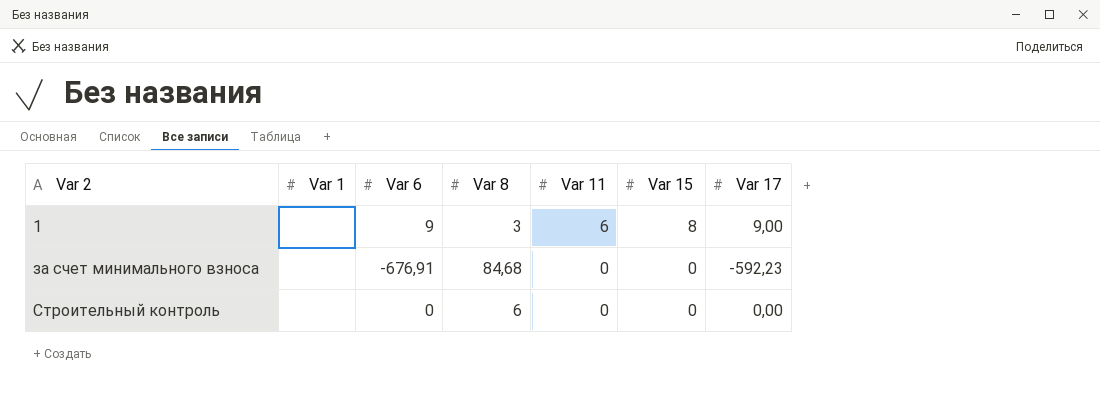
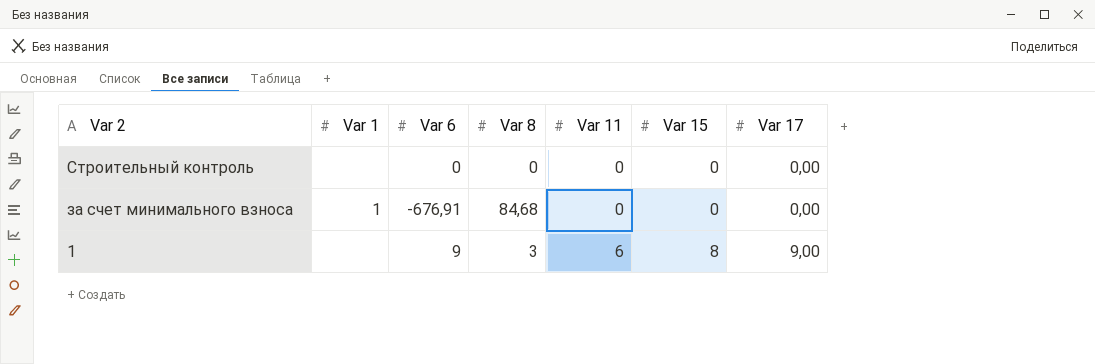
row order: Var 2 ascending -> Var 2 descending
Строительный контроль | Var 8: 6 -> 0
за счет минимального взноса | Var 1: none -> 1
за счет минимального взноса | Var 17: -592,23 -> 0,00

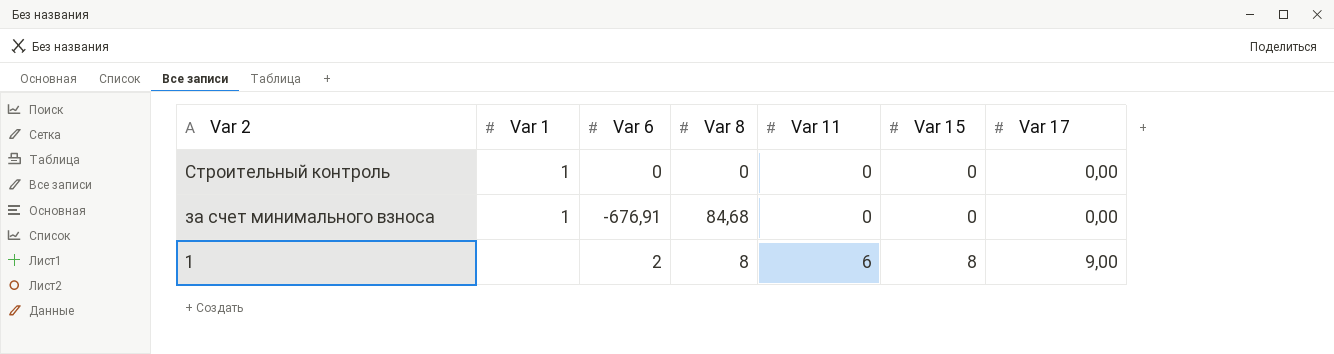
Строительный контроль | Var 1: none -> 1
1 | Var 6: 9 -> 2
1 | Var 8: 3 -> 8

